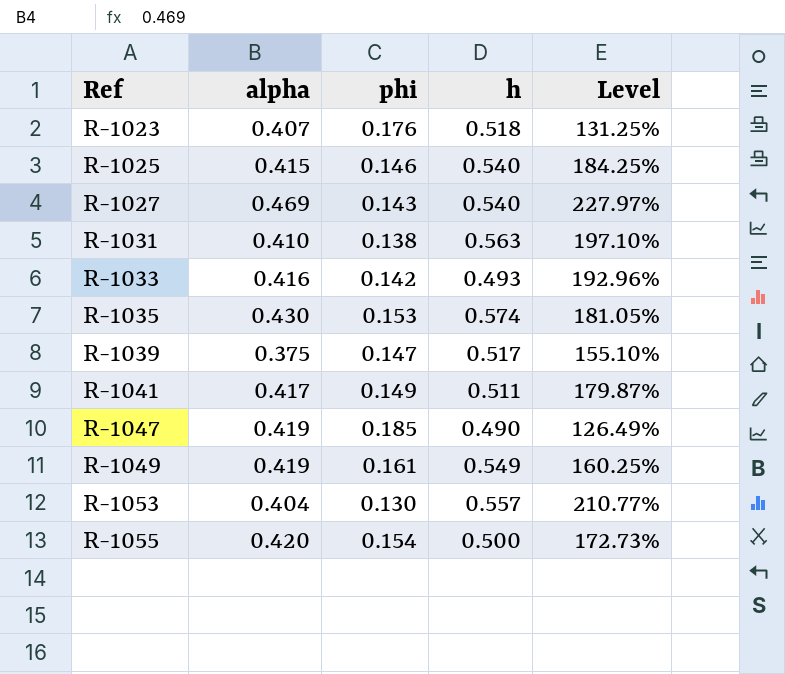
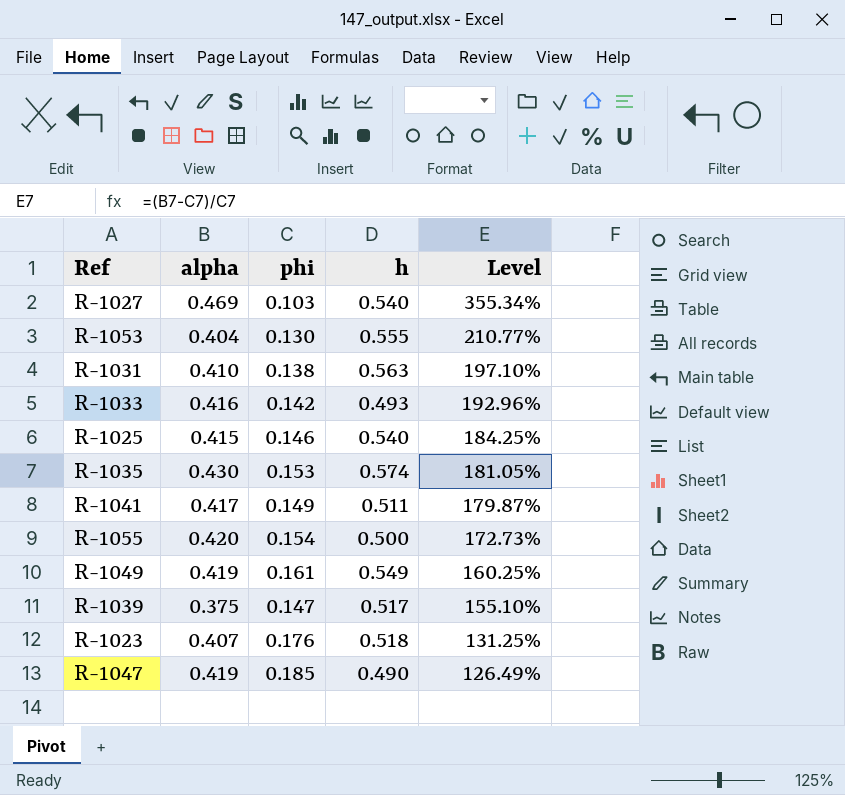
row order: Ref ascending -> Level descending
R-1027 | phi: 0.143 -> 0.103
R-1027 | Level: 227.97% -> 355.34%
R-1053 | h: 0.557 -> 0.555

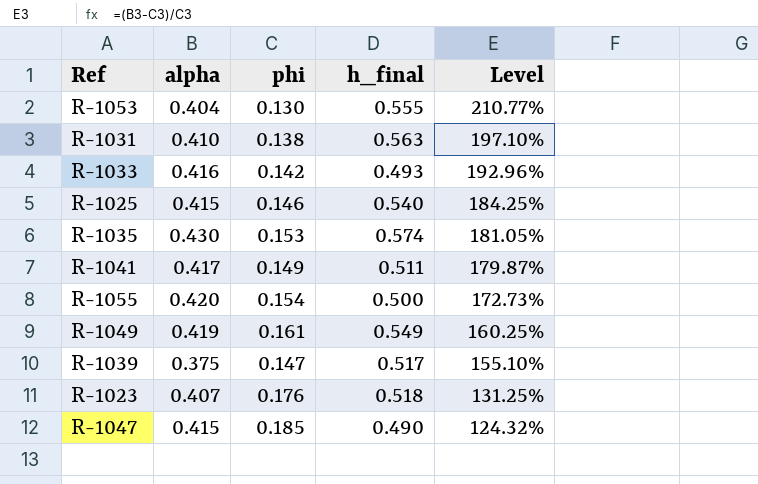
column name: h -> h_final
row R-1027: 0.469 | 0.103 | 0.540 | 355.34% -> none
R-1047 | alpha: 0.419 -> 0.415
R-1047 | Level: 126.49% -> 124.32%

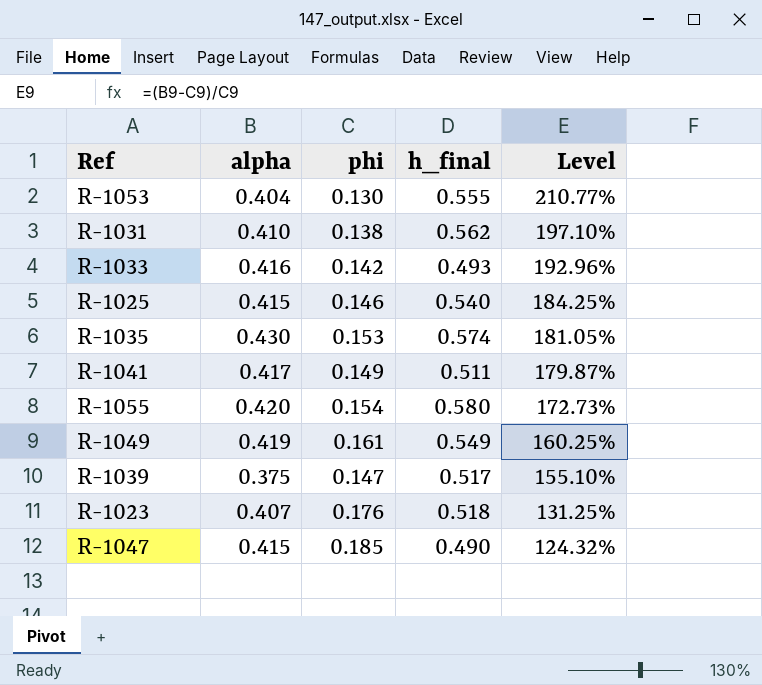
R-1031 | h_final: 0.563 -> 0.562
R-1055 | h_final: 0.500 -> 0.580

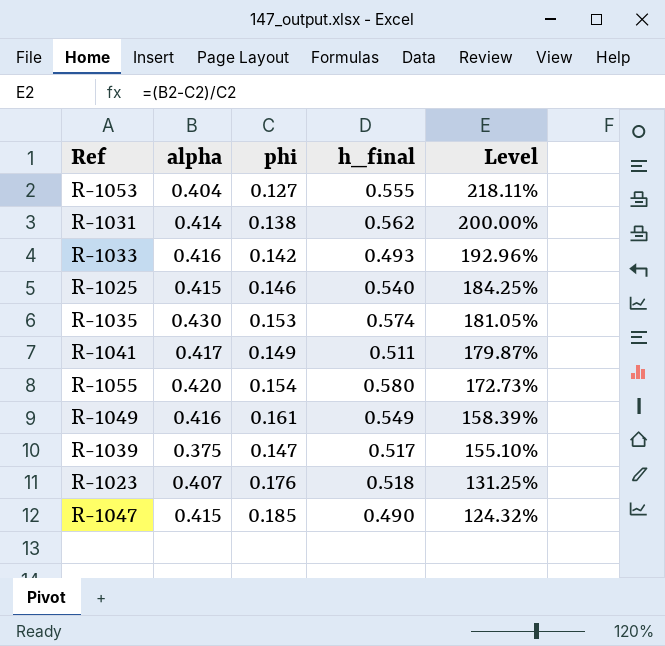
R-1053 | phi: 0.130 -> 0.127
R-1053 | Level: 210.77% -> 218.11%
R-1031 | alpha: 0.410 -> 0.414
R-1031 | Level: 197.10% -> 200.00%
R-1049 | alpha: 0.419 -> 0.416
R-1049 | Level: 160.25% -> 158.39%

